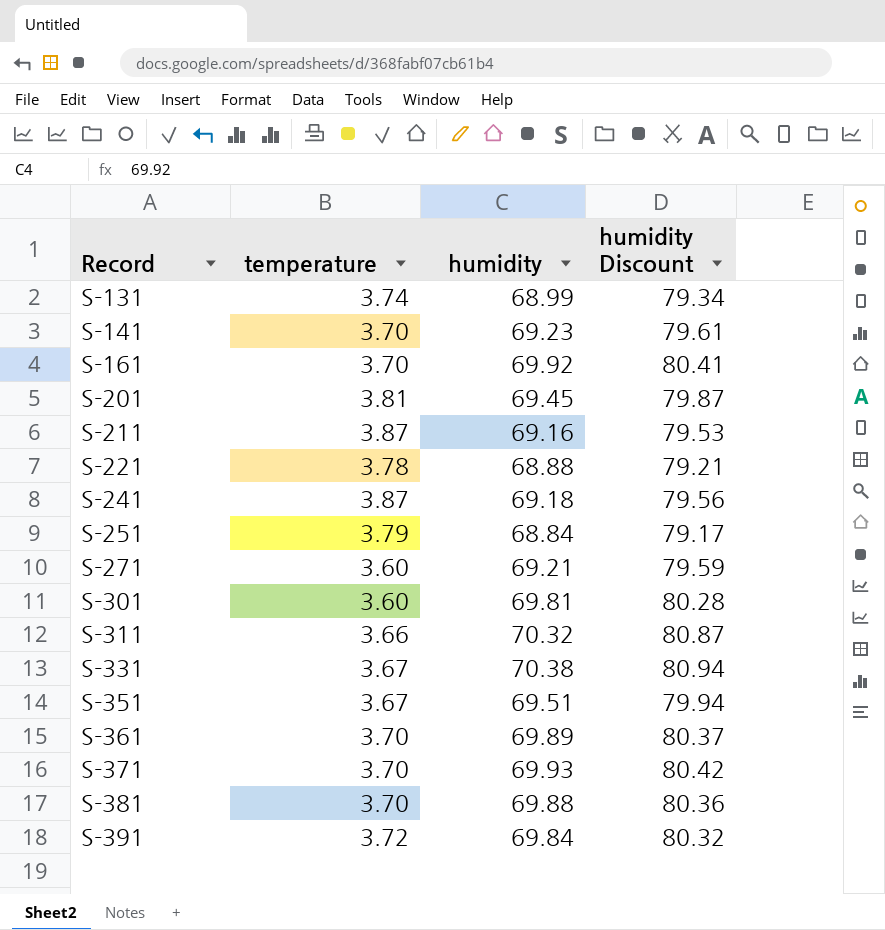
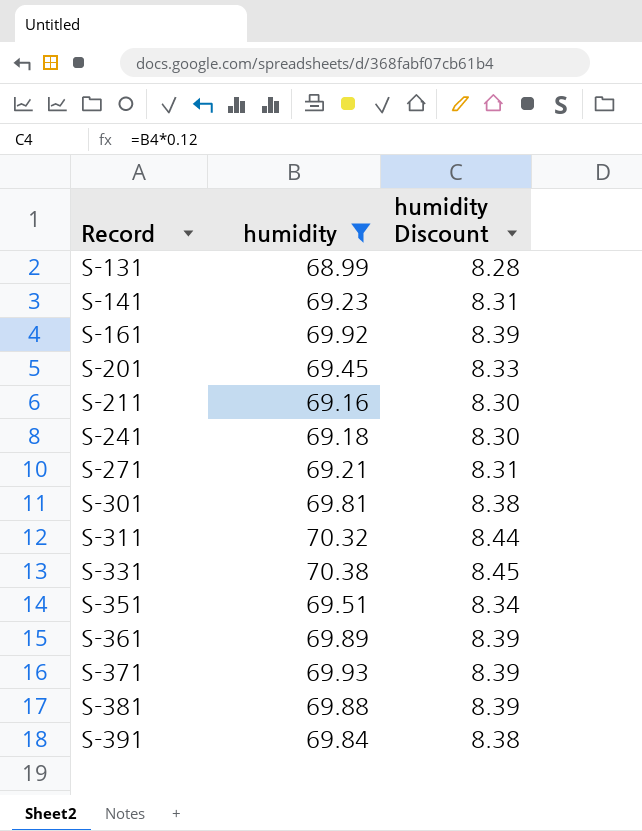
filter: none -> humidity >= 68.99
column temperature | position: 2 -> none
column humidity Discount | formula: [humidity] * 1.15 -> [humidity] * 0.12

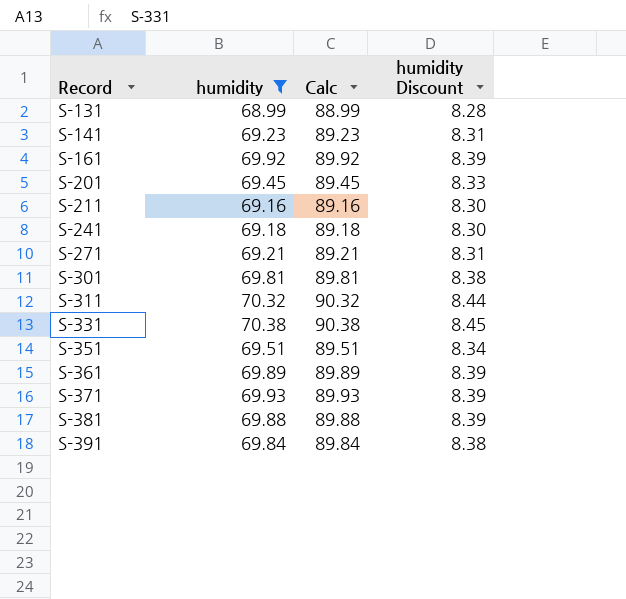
column Calc | formula: none -> [humidity] + 20

